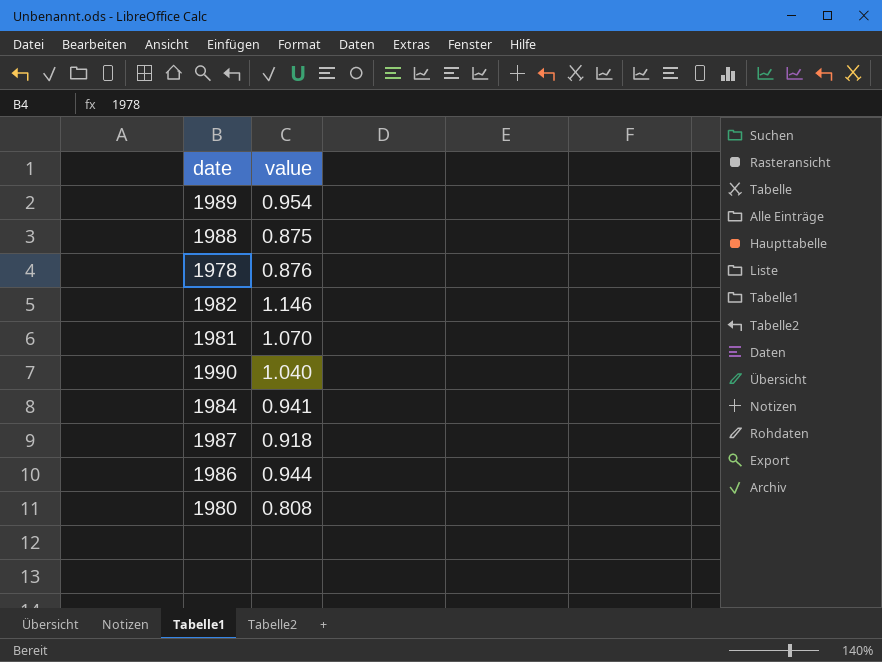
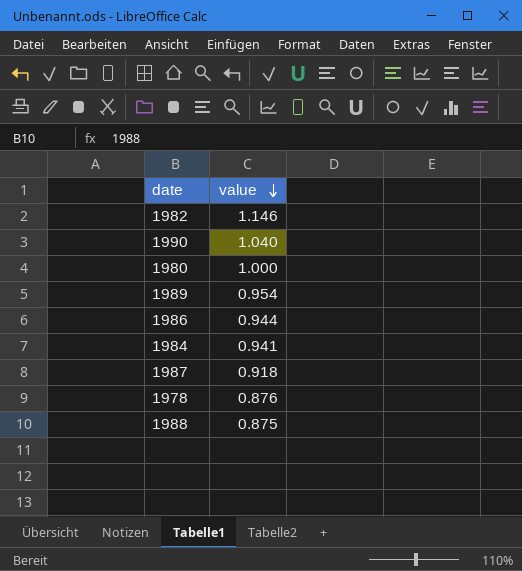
row order: none -> value descending
row 1981: 1.070 -> none
1980 | value: 0.808 -> 1.000

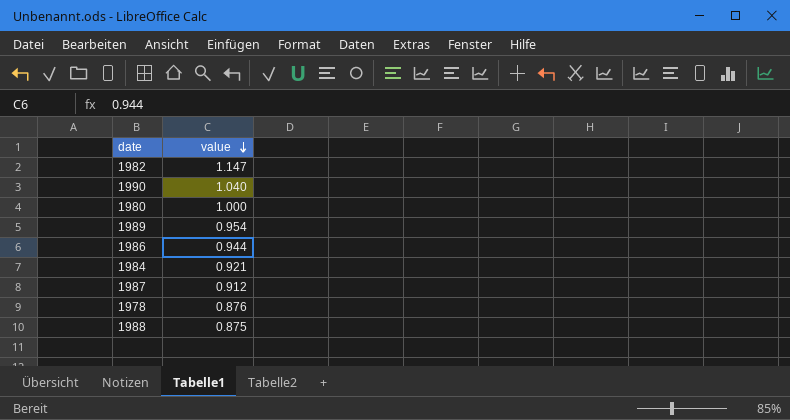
1982 | value: 1.146 -> 1.147
1984 | value: 0.941 -> 0.921
1987 | value: 0.918 -> 0.912

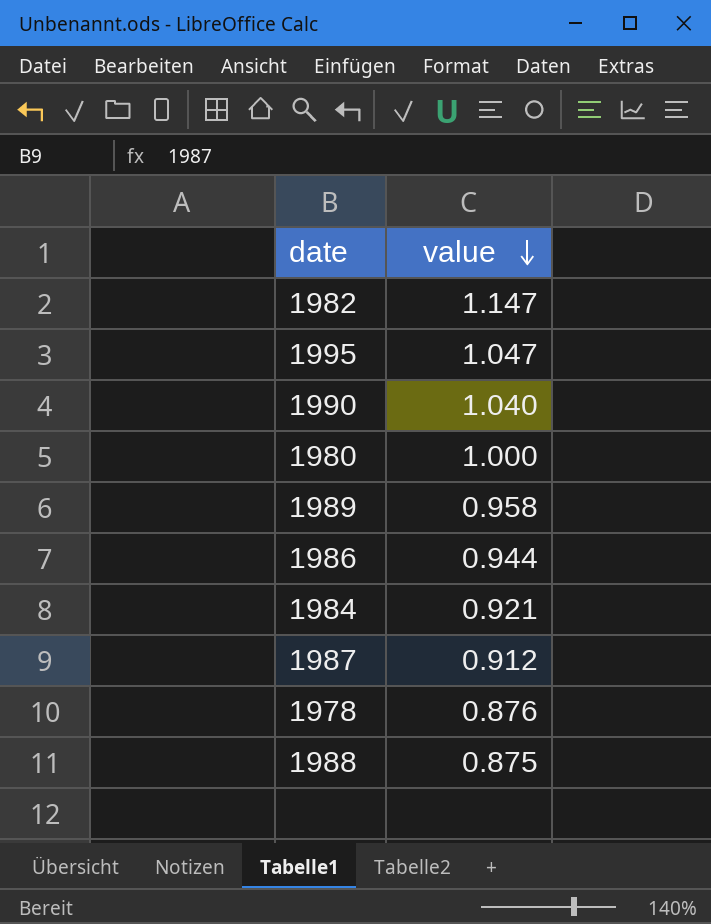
row 1995: none -> 1.047
1989 | value: 0.954 -> 0.958

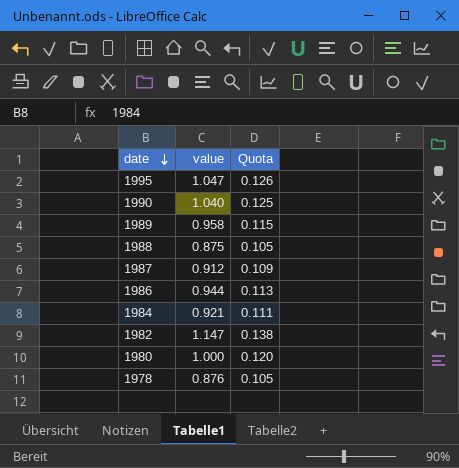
row order: value descending -> date descending
column Quota | formula: none -> [value] * 0.12

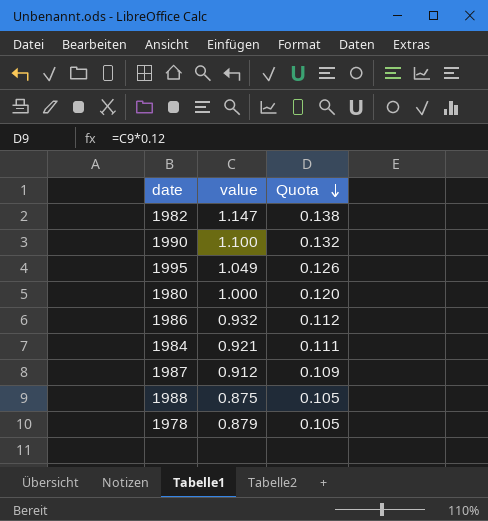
row order: date descending -> Quota descending
row 1989: 0.958 | 0.115 -> none
1990 | value: 1.040 -> 1.100
1990 | Quota: 0.125 -> 0.132
1995 | value: 1.047 -> 1.049
1986 | value: 0.944 -> 0.932
1986 | Quota: 0.113 -> 0.112
1978 | value: 0.876 -> 0.879

